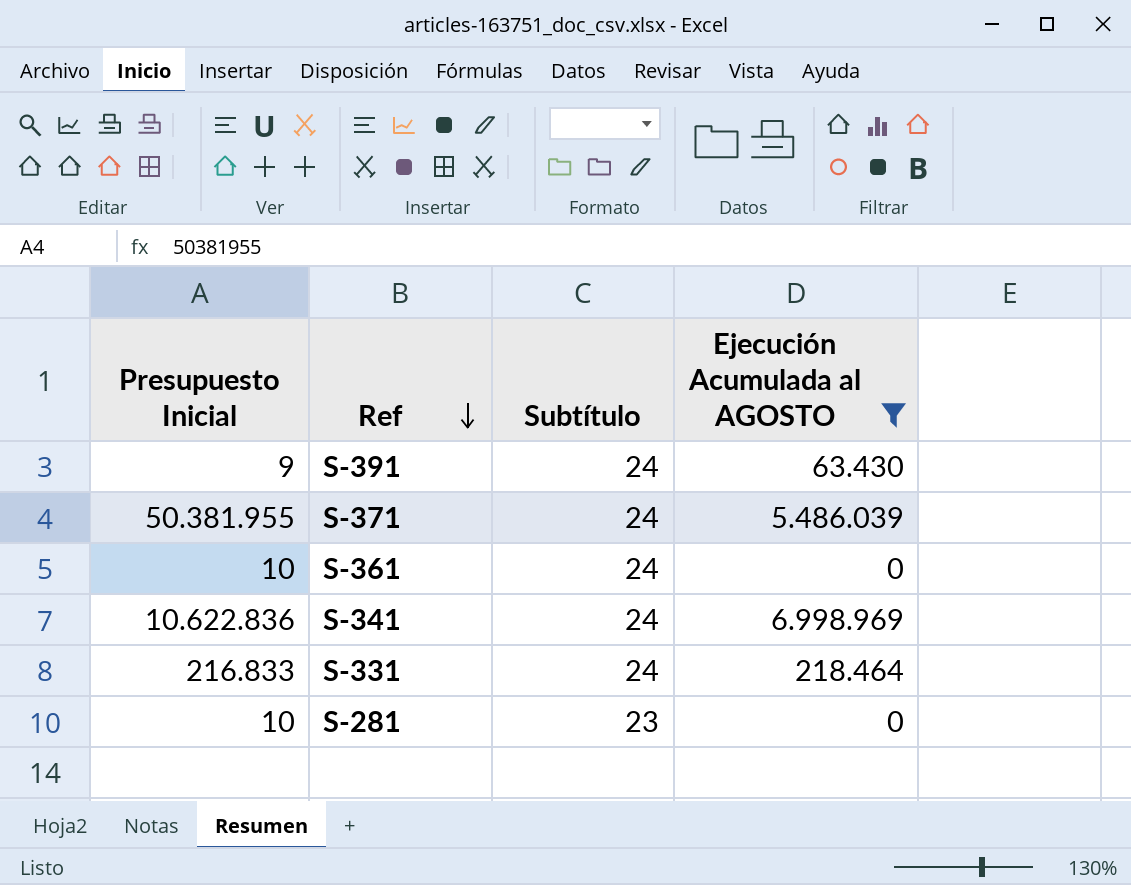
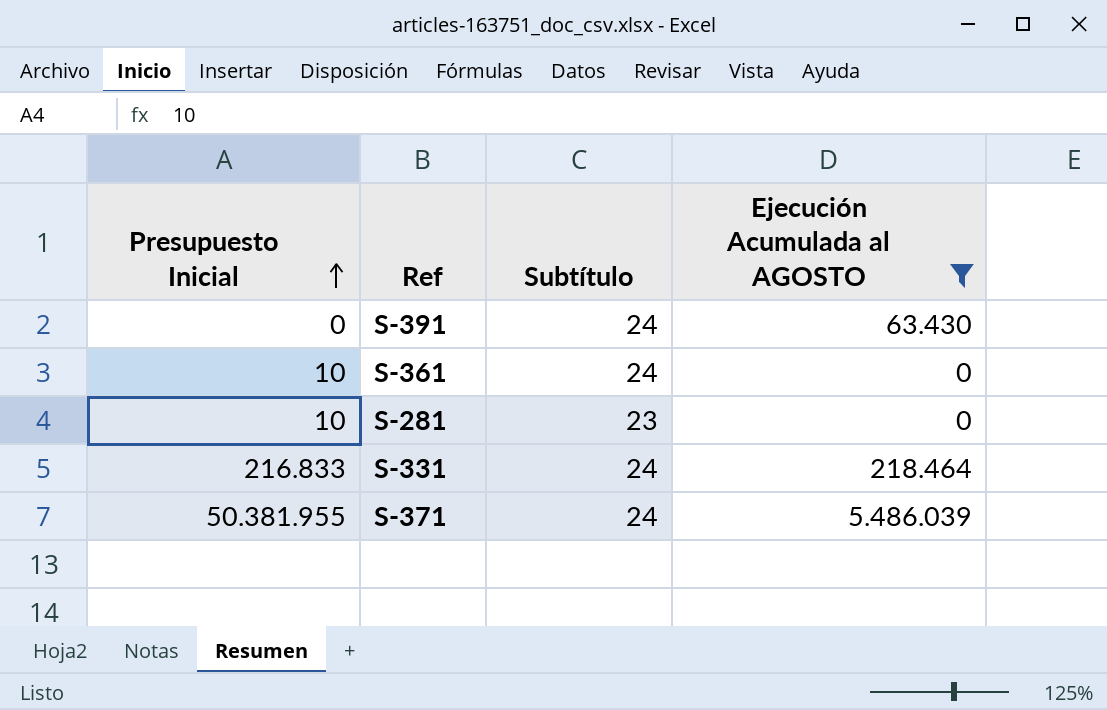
row order: Ref descending -> Presupuesto Inicial ascending
row S-341: 10.622.836 | 24 | 6.998.969 -> none
S-391 | Presupuesto Inicial: 9 -> 0

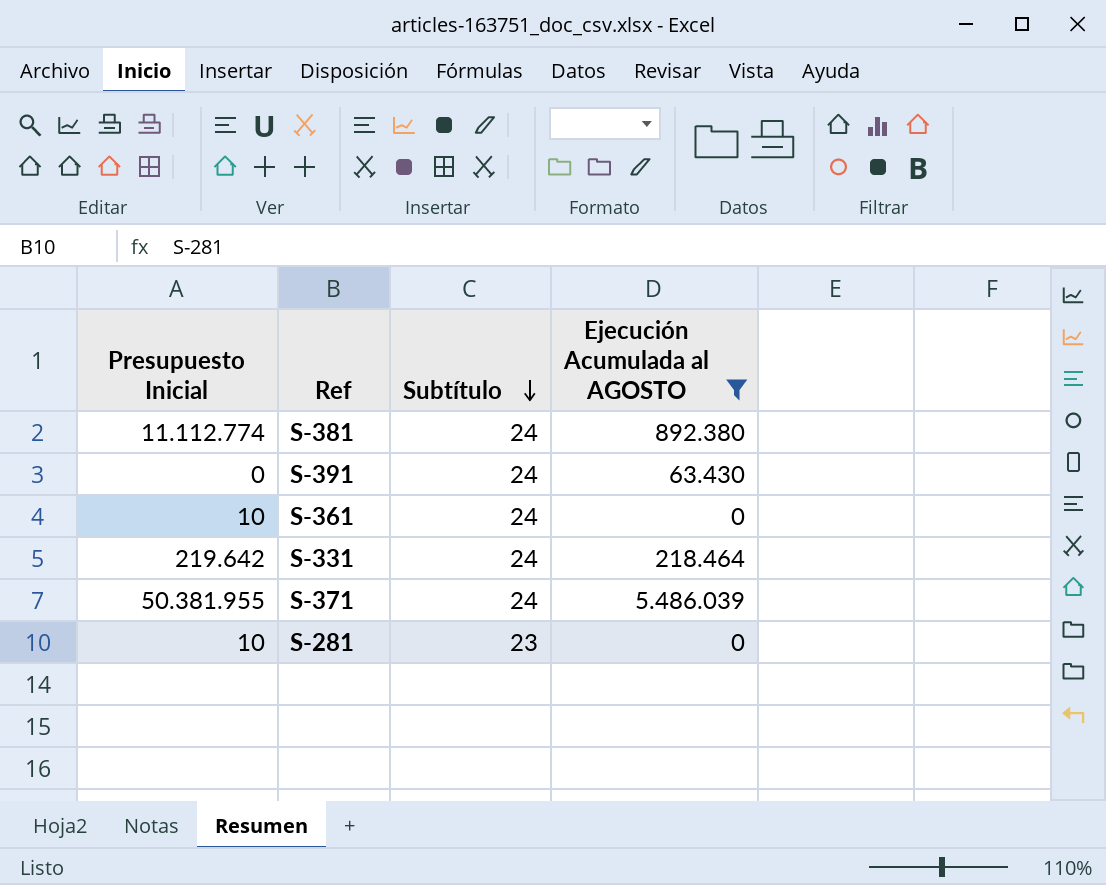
row order: Presupuesto Inicial ascending -> Subtítulo descending
row S-381: none -> 11.112.774 | 24 | 892.380
S-331 | Presupuesto Inicial: 216.833 -> 219.642

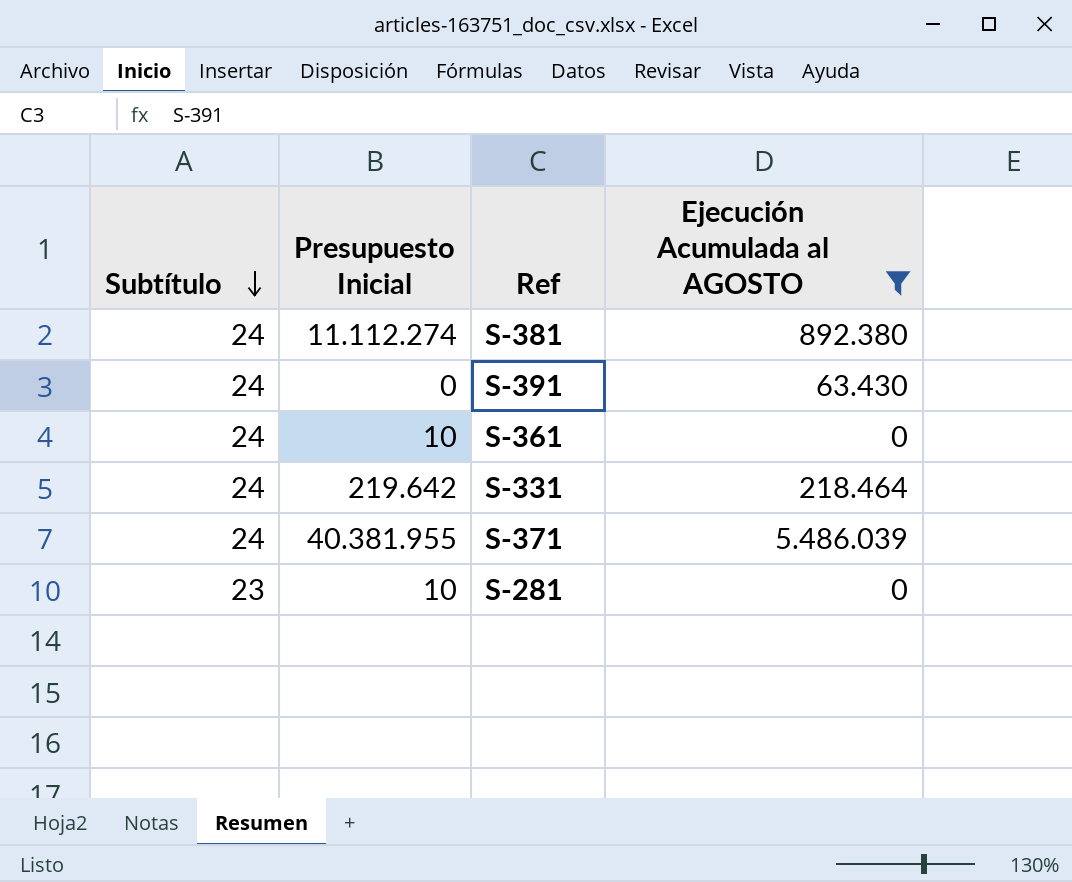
column Subtítulo | position: 3 -> 1
S-381 | Presupuesto Inicial: 11.112.774 -> 11.112.274
S-371 | Presupuesto Inicial: 50.381.955 -> 40.381.955

